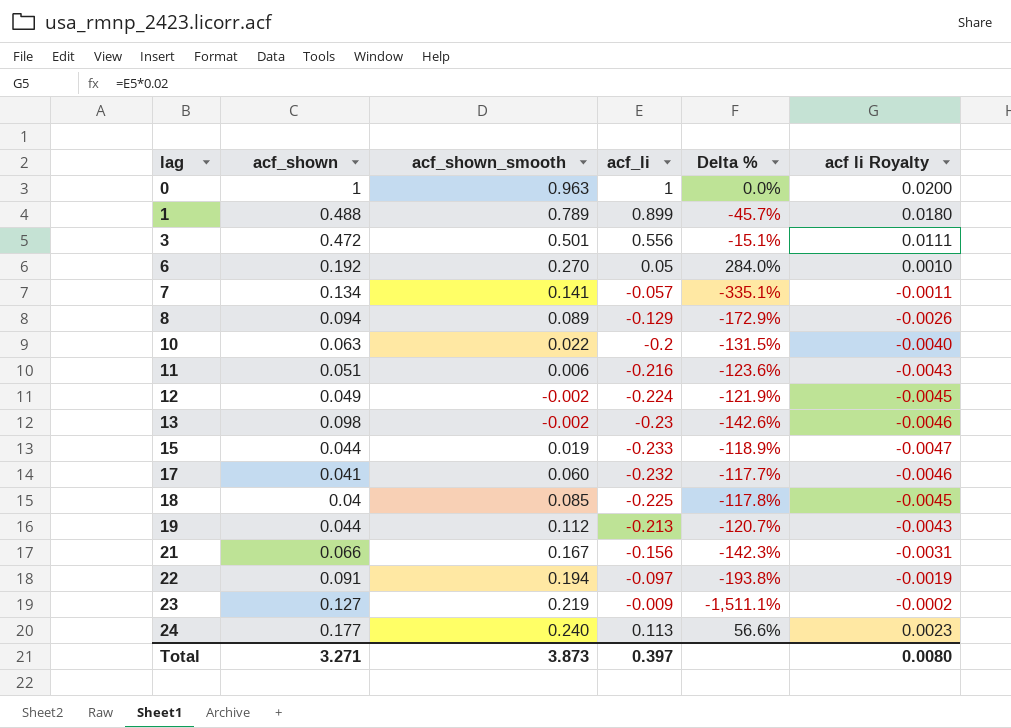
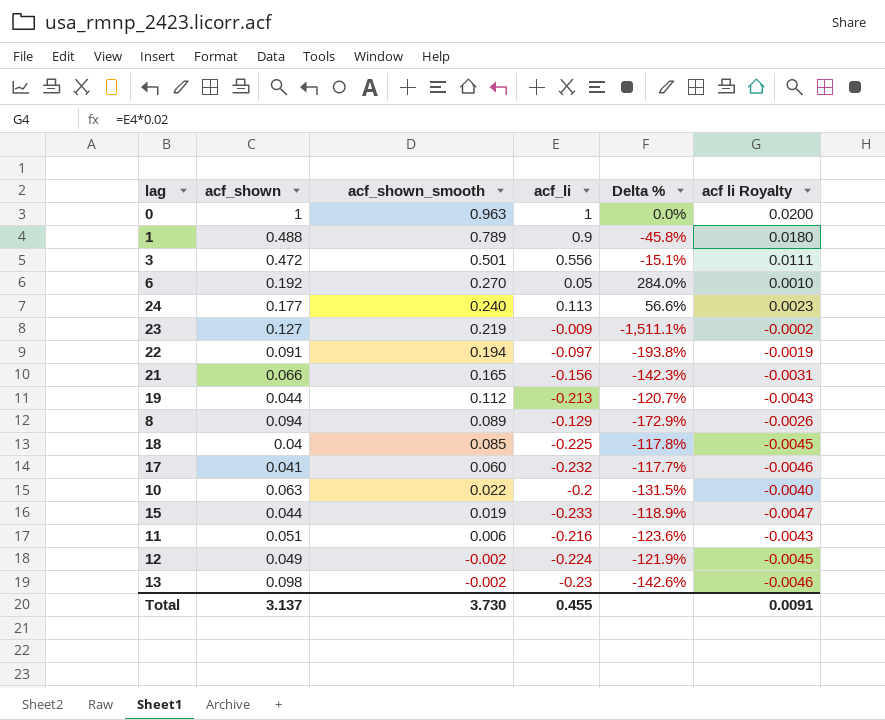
row order: lag ascending -> acf_shown_smooth descending
row 7: 0.134 | 0.141 | -0.057 | -335.1% | -0.0011 -> none
1 | acf_li: 0.899 -> 0.9
1 | Delta %: -45.7% -> -45.8%
21 | acf_shown_smooth: 0.167 -> 0.165
Total | acf_shown: 3.271 -> 3.137
Total | acf_shown_smooth: 3.873 -> 3.730
Total | acf_li: 0.397 -> 0.455
Total | acf li Royalty: 0.0080 -> 0.0091

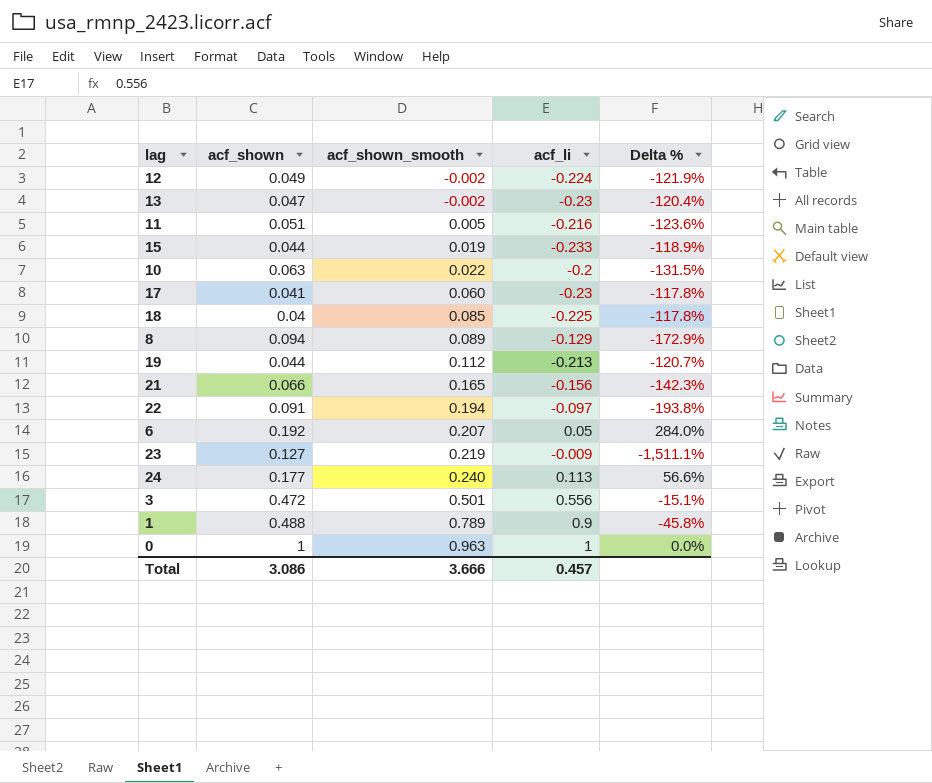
row order: acf_shown_smooth descending -> acf_shown_smooth ascending
column acf li Royalty | formula: [acf_li] * 0.02 -> none
13 | acf_shown: 0.098 -> 0.047
13 | Delta %: -142.6% -> -120.4%
11 | acf_shown_smooth: 0.006 -> 0.005
17 | acf_li: -0.232 -> -0.23
17 | Delta %: -117.7% -> -117.8%
6 | acf_shown_smooth: 0.270 -> 0.207
Total | acf_shown: 3.137 -> 3.086
Total | acf_shown_smooth: 3.730 -> 3.666
Total | acf_li: 0.455 -> 0.457

